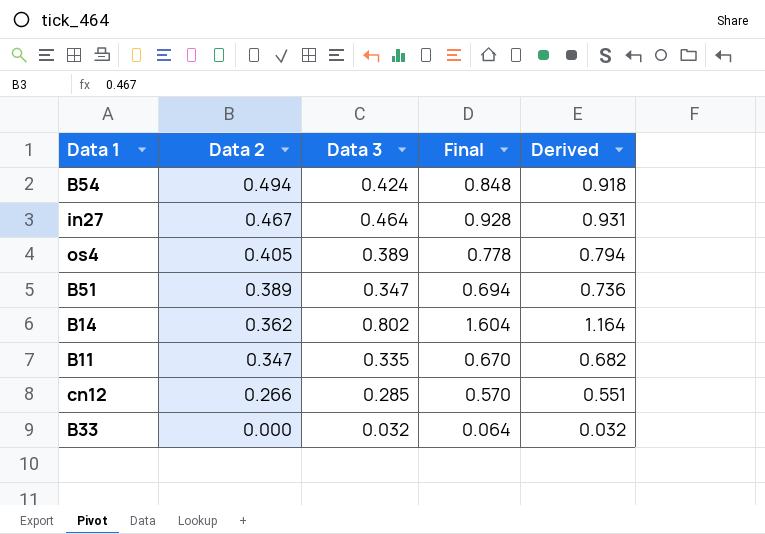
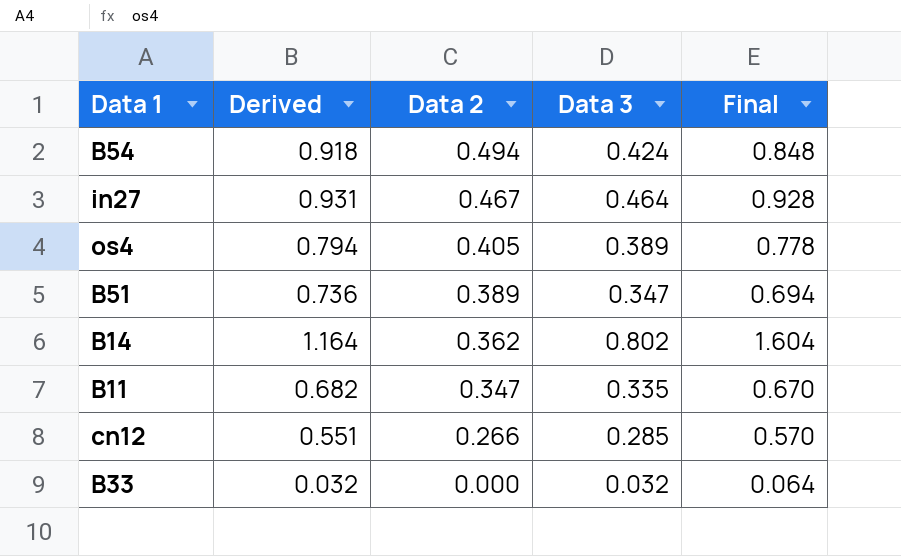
column Derived | position: 5 -> 2

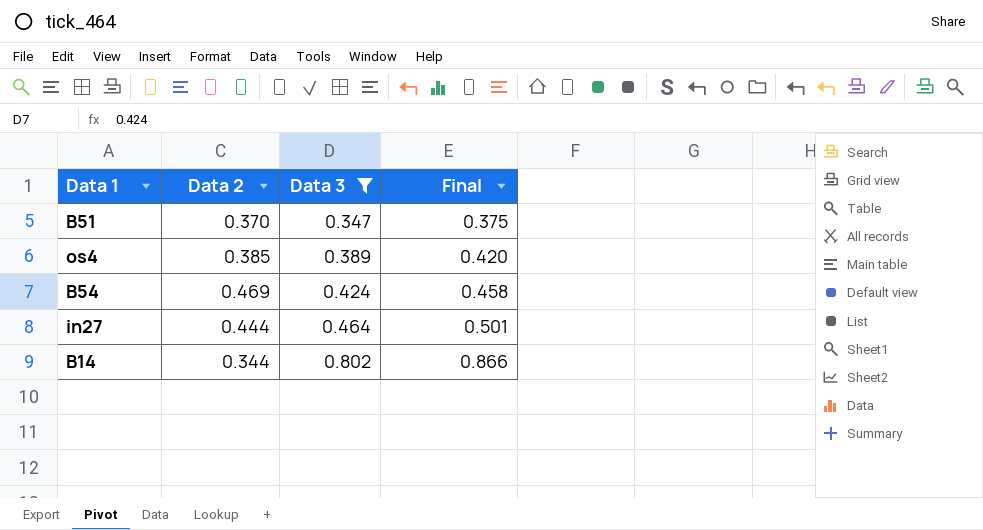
filter: none -> Data 3 >= 0.347
row order: Data 2 descending -> Data 3 ascending
column Derived | formula: [Data 2] + [Data 3] -> none
column Final | formula: [Data 3] * 2 -> [Data 3] * 1.08
B51 | Data 2: 0.389 -> 0.370
os4 | Data 2: 0.405 -> 0.385
B54 | Data 2: 0.494 -> 0.469
in27 | Data 2: 0.467 -> 0.444
B14 | Data 2: 0.362 -> 0.344

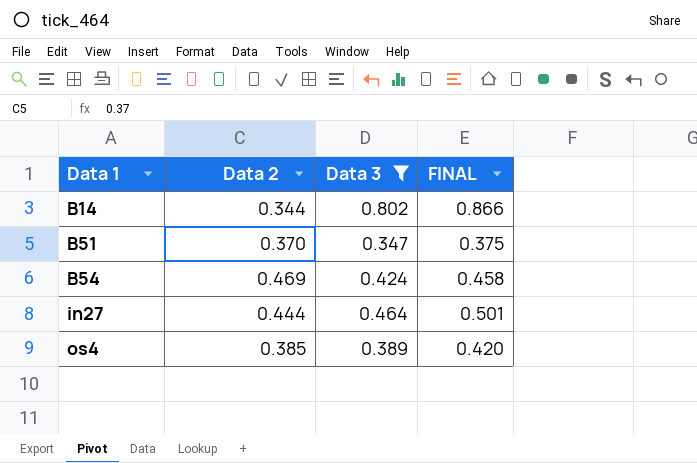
row order: Data 3 ascending -> Data 1 ascending
column name: Final -> FINAL

